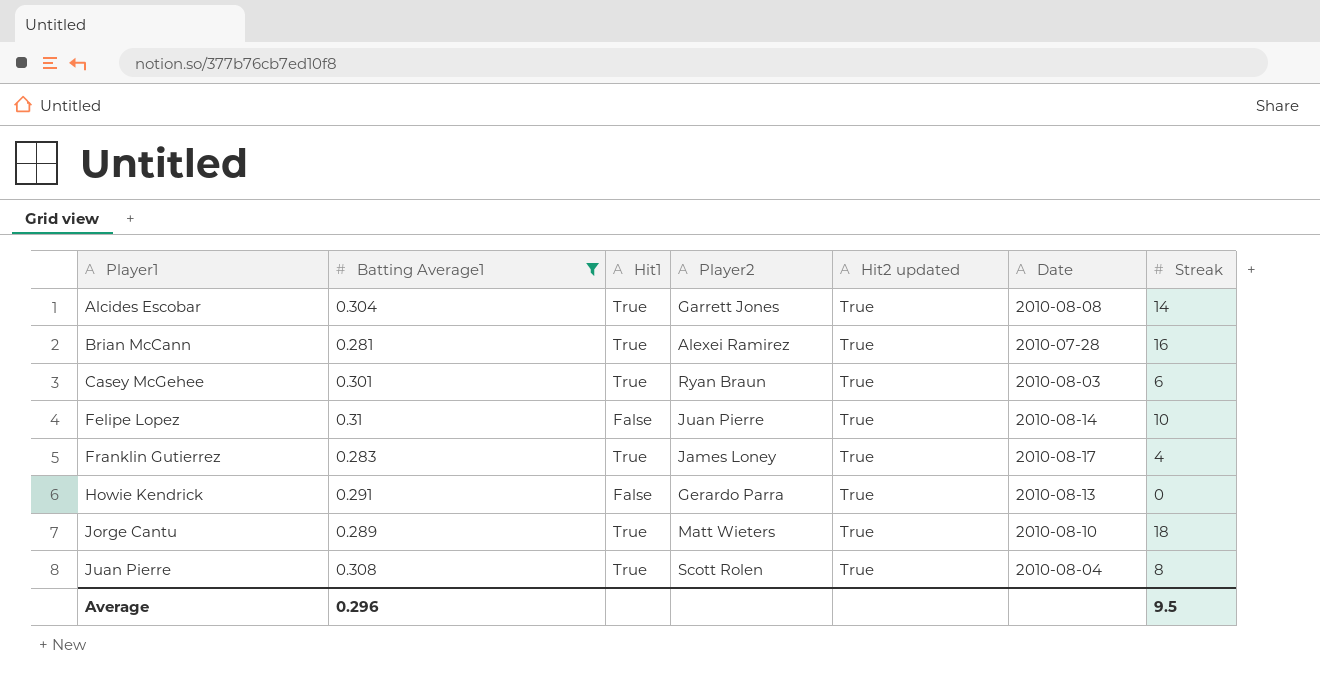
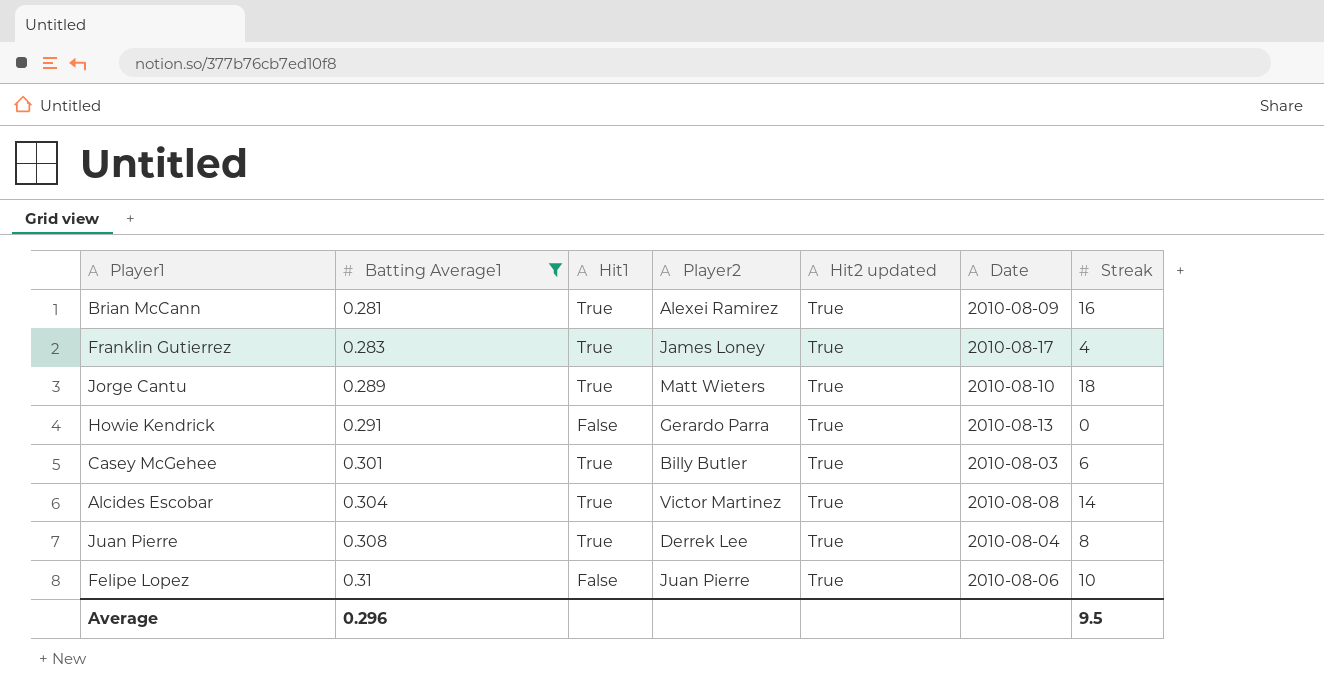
row order: Player1 ascending -> Batting Average1 ascending
Brian McCann | Date: 2010-07-28 -> 2010-08-09
Casey McGehee | Player2: Ryan Braun -> Billy Butler
Alcides Escobar | Player2: Garrett Jones -> Victor Martinez
Juan Pierre | Player2: Scott Rolen -> Derrek Lee
Felipe Lopez | Date: 2010-08-14 -> 2010-08-06

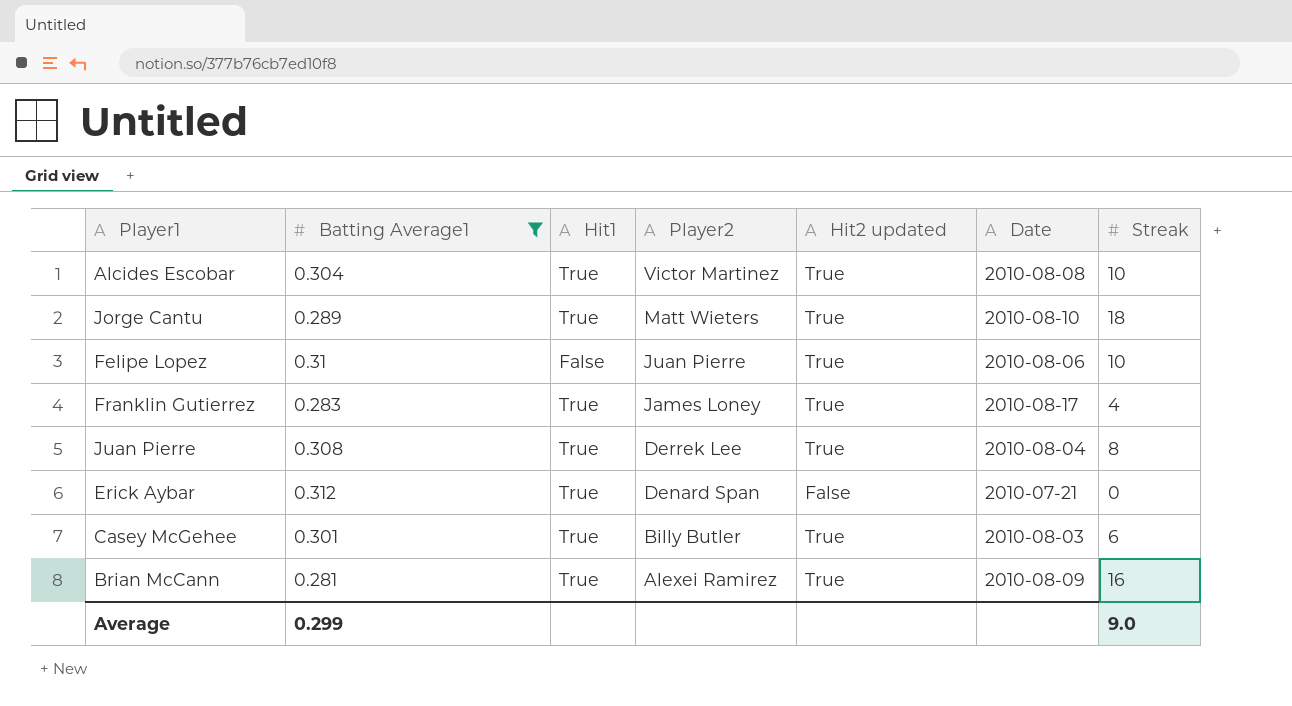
row order: Batting Average1 ascending -> Player2 descending
row Howie Kendrick: 0.291 | False | Gerardo Parra | True | 2010-08-13 | 0 -> none
Alcides Escobar | Streak: 14 -> 10
row Erick Aybar: none -> 0.312 | True | Denard Span | False | 2010-07-21 | 0
Average | Batting Average1: 0.296 -> 0.299
Average | Streak: 9.5 -> 9.0

